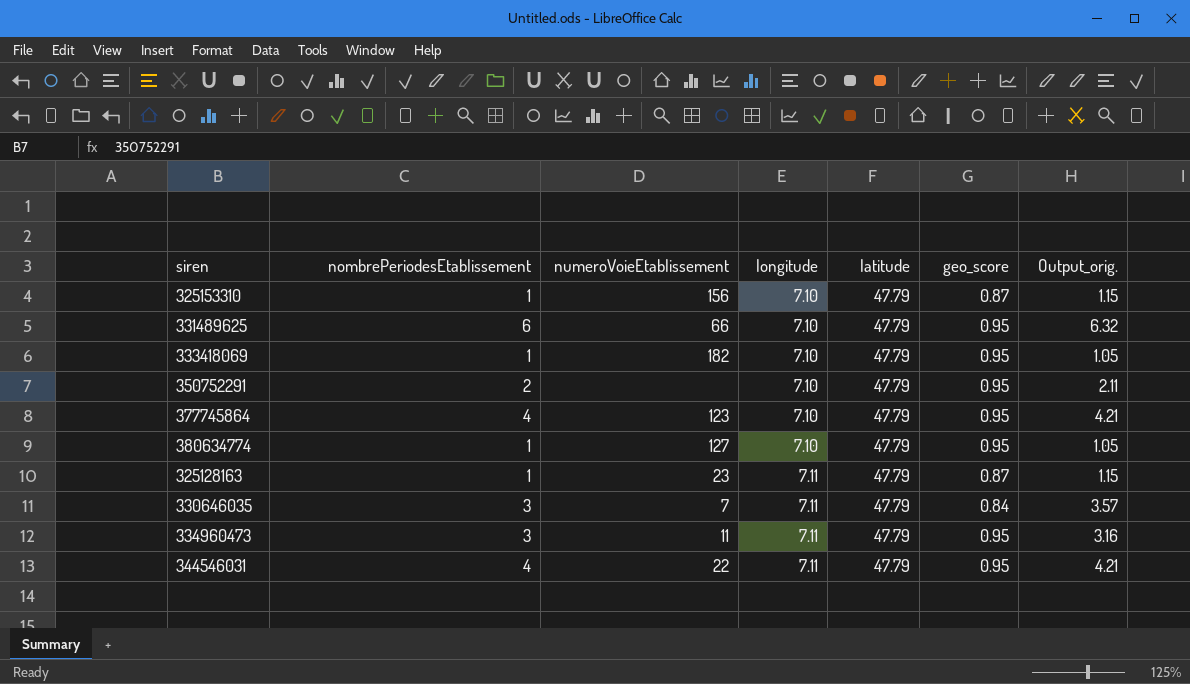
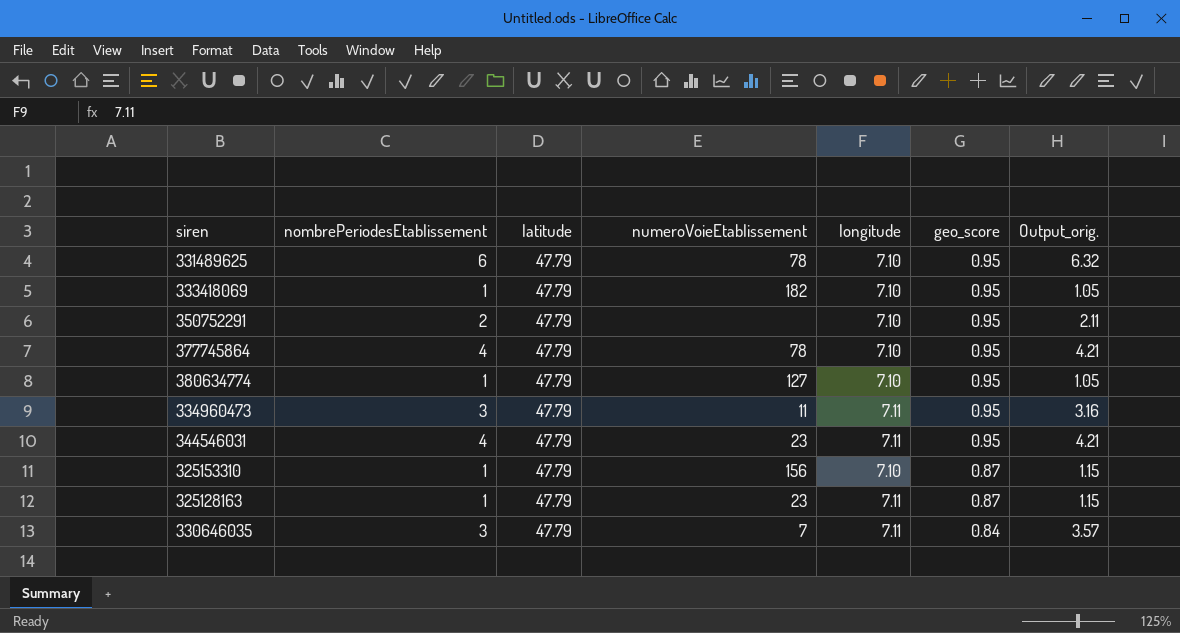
row order: longitude ascending -> geo_score descending
column latitude | position: 5 -> 3
331489625 | numeroVoieEtablissement: 66 -> 78
377745864 | numeroVoieEtablissement: 123 -> 78
344546031 | numeroVoieEtablissement: 22 -> 23

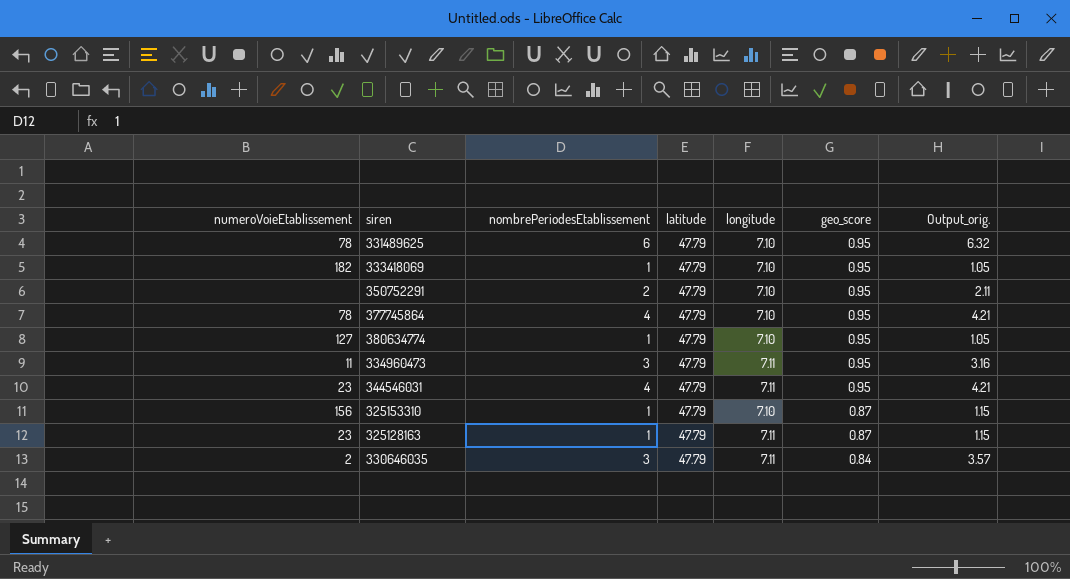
column numeroVoieEtablissement | position: 4 -> 1
330646035 | numeroVoieEtablissement: 7 -> 2

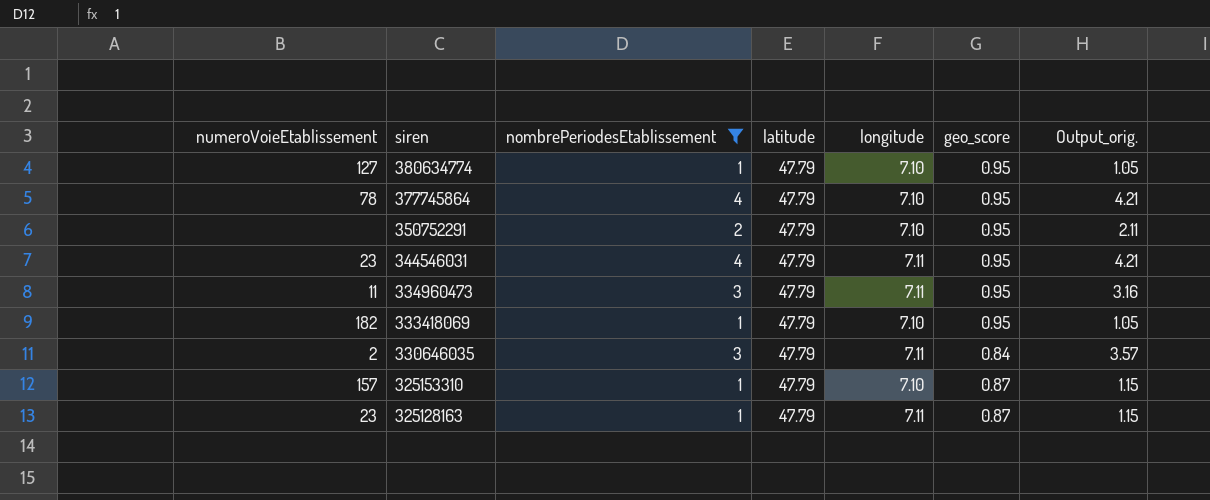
filter: none -> nombrePeriodesEtablissement != 6
row order: geo_score descending -> siren descending
325153310 | numeroVoieEtablissement: 156 -> 157

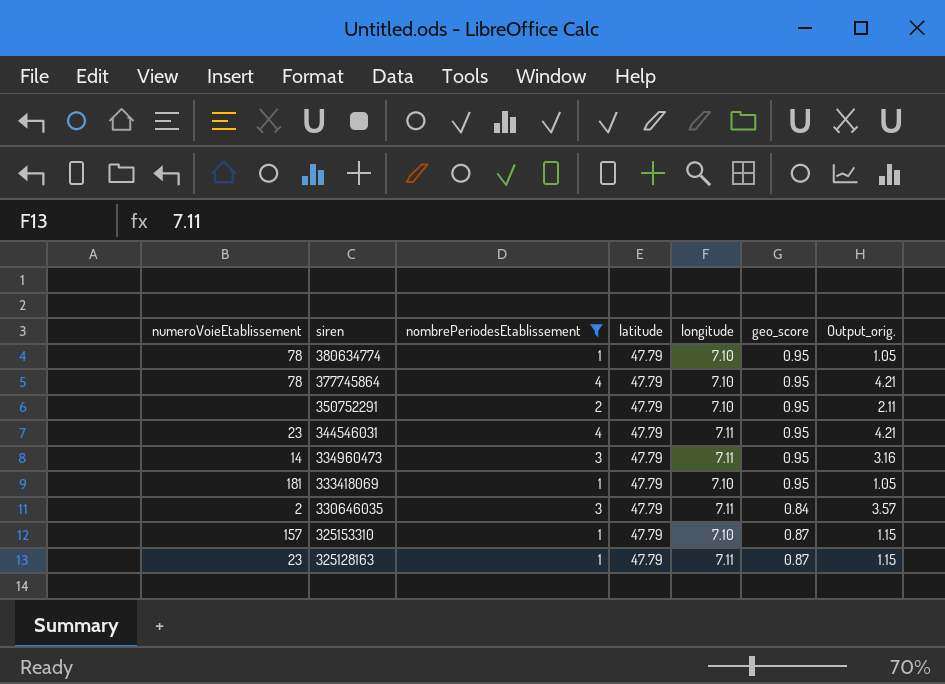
380634774 | numeroVoieEtablissement: 127 -> 78
334960473 | numeroVoieEtablissement: 11 -> 14
333418069 | numeroVoieEtablissement: 182 -> 181

